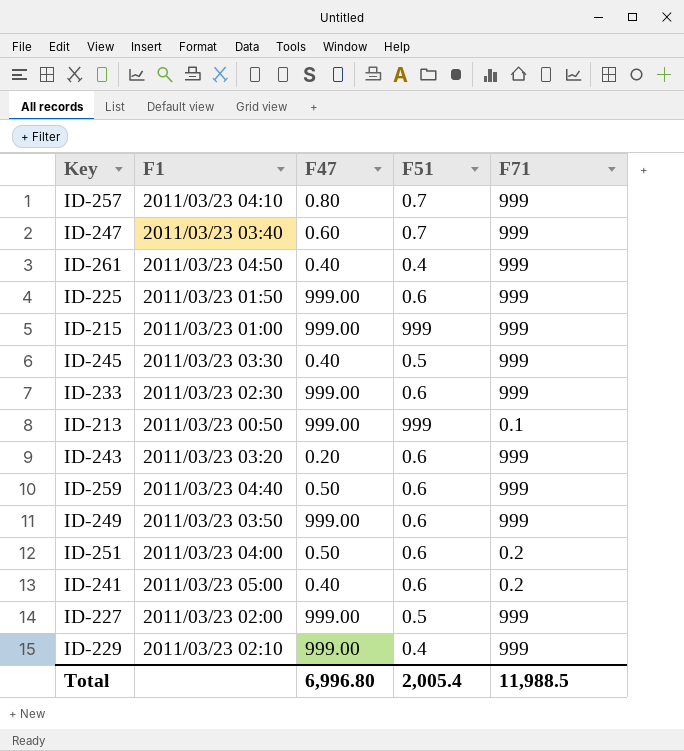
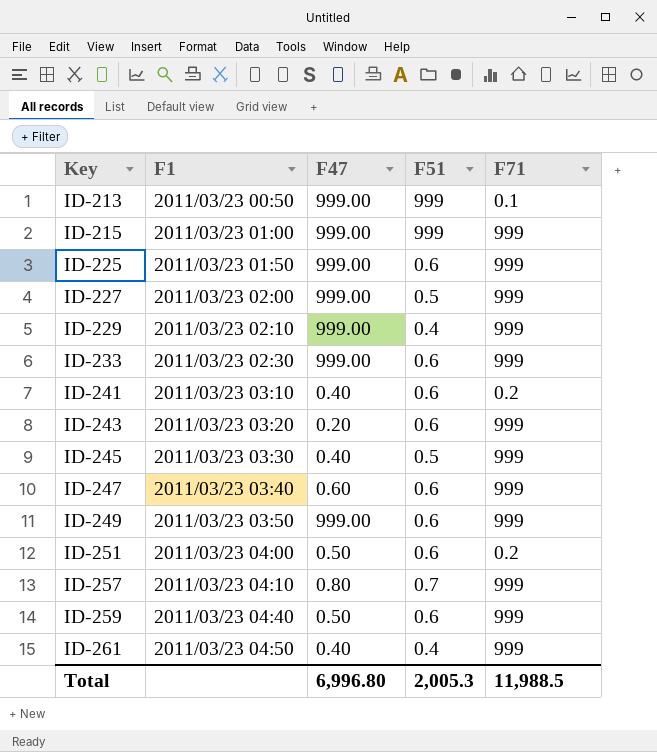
row order: none -> Key ascending
ID-241 | F1: 2011/03/23 05:00 -> 2011/03/23 03:10
ID-247 | F51: 0.7 -> 0.6
Total | F51: 2,005.4 -> 2,005.3

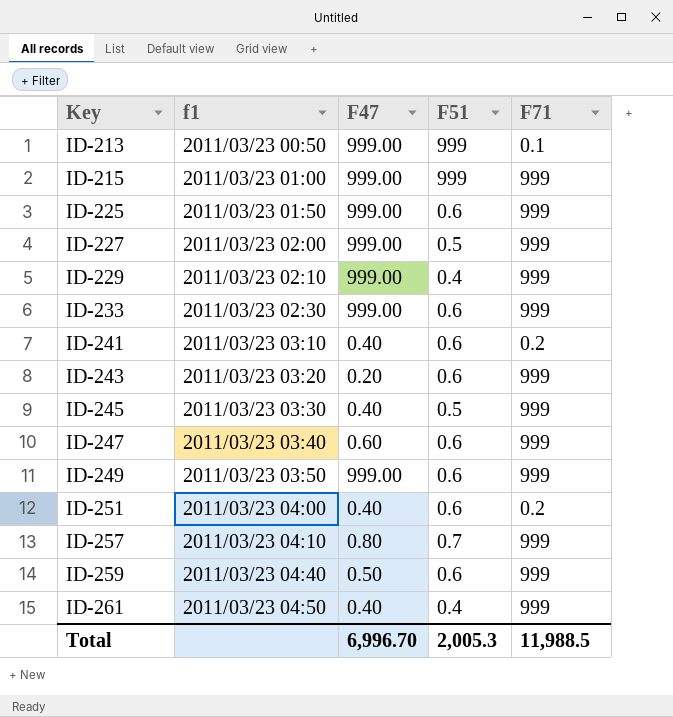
column name: F1 -> f1
ID-251 | F47: 0.50 -> 0.40
Total | F47: 6,996.80 -> 6,996.70

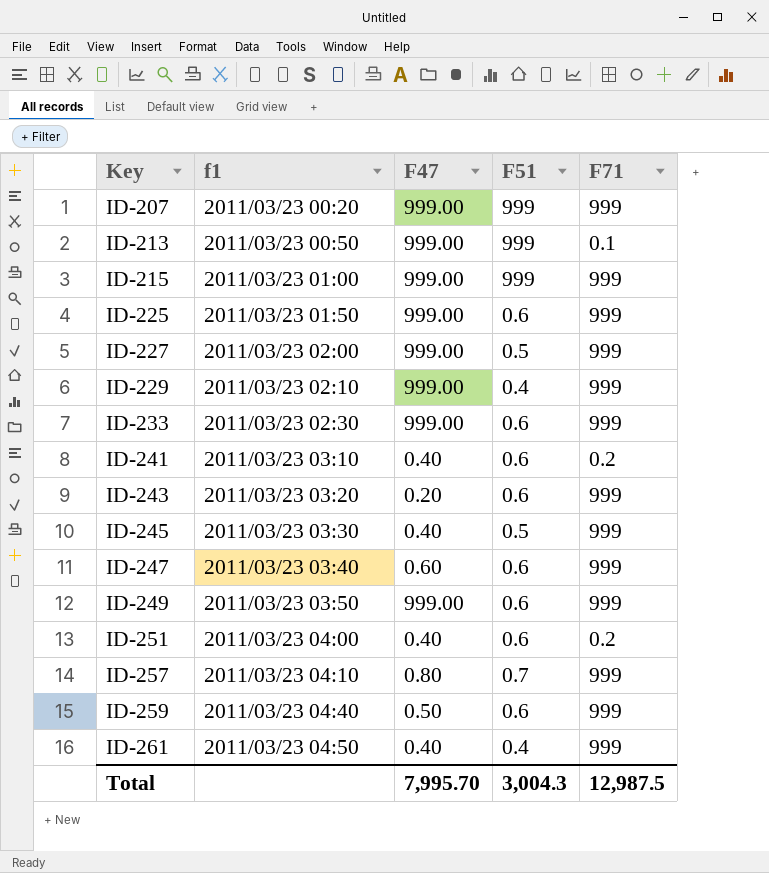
row ID-207: none -> 2011/03/23 00:20 | 999.00 | 999 | 999
Total | F47: 6,996.70 -> 7,995.70
Total | F51: 2,005.3 -> 3,004.3
Total | F71: 11,988.5 -> 12,987.5

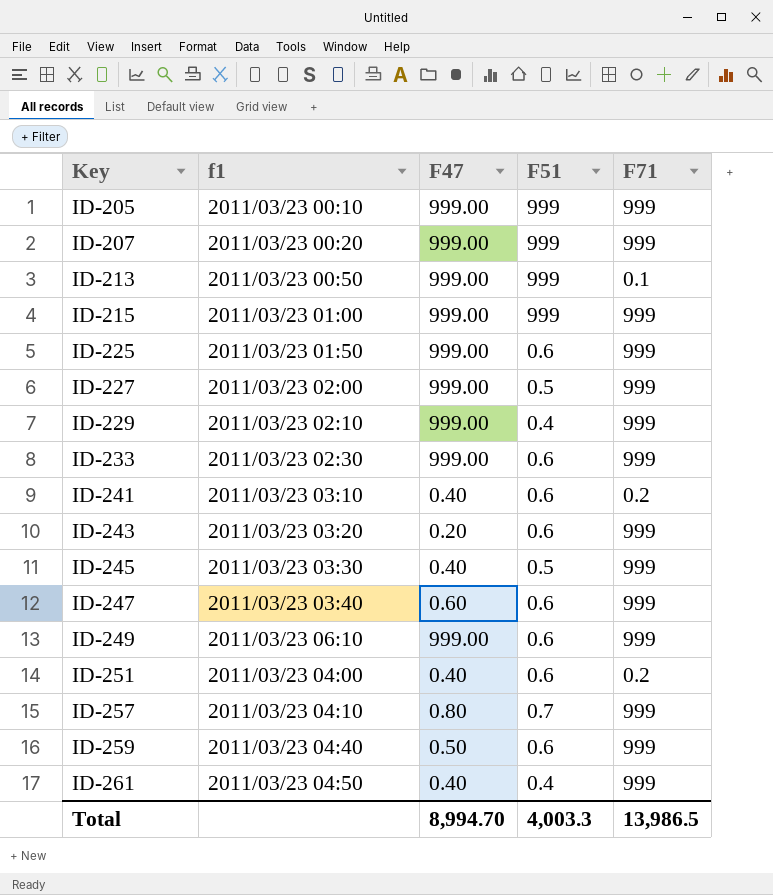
row ID-205: none -> 2011/03/23 00:10 | 999.00 | 999 | 999
ID-249 | f1: 2011/03/23 03:50 -> 2011/03/23 06:10
Total | F47: 7,995.70 -> 8,994.70
Total | F51: 3,004.3 -> 4,003.3
Total | F71: 12,987.5 -> 13,986.5

